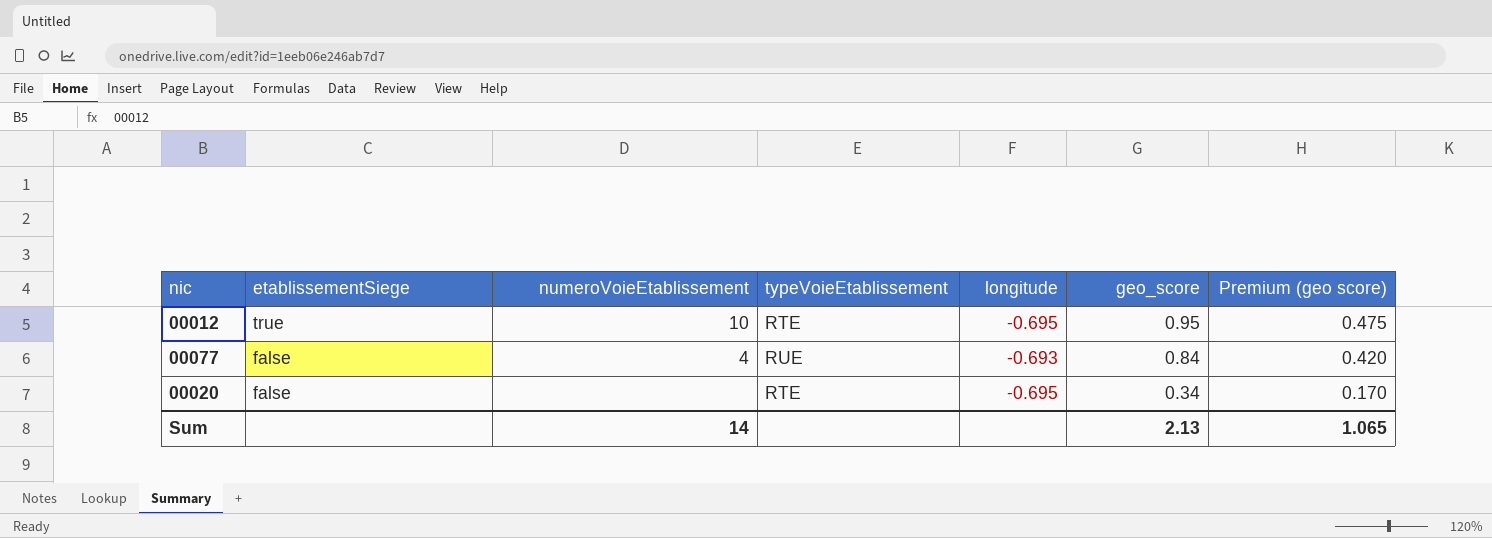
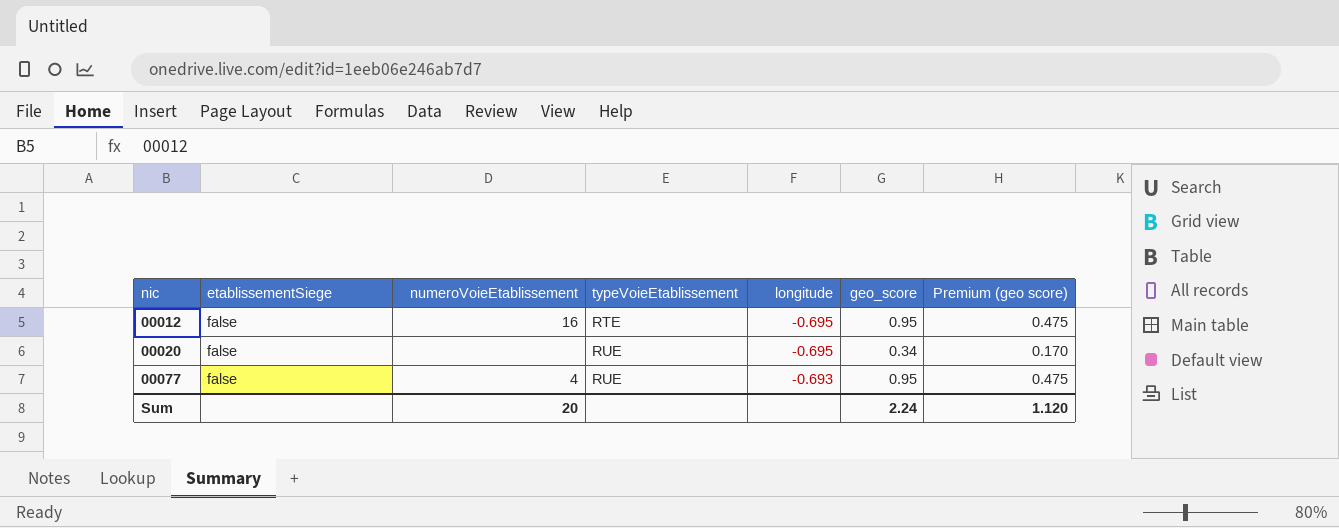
row order: etablissementSiege descending -> nic ascending
00012 | etablissementSiege: true -> false
00012 | numeroVoieEtablissement: 10 -> 16
00020 | typeVoieEtablissement: RTE -> RUE
00077 | geo_score: 0.84 -> 0.95
00077 | Premium (geo score): 0.420 -> 0.475
Sum | numeroVoieEtablissement: 14 -> 20
Sum | geo_score: 2.13 -> 2.24
Sum | Premium (geo score): 1.065 -> 1.120

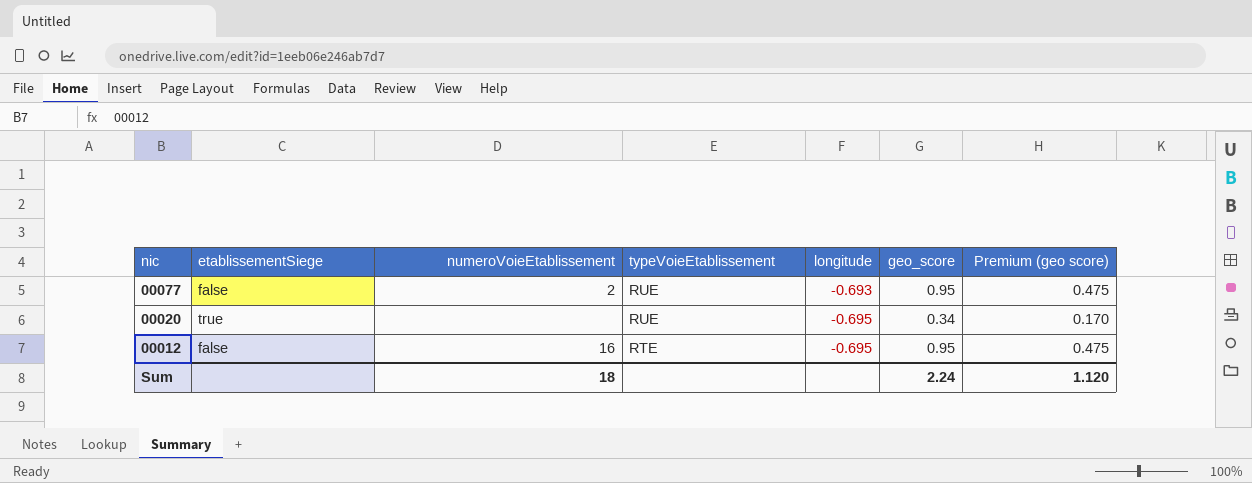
row order: nic ascending -> nic descending
00077 | numeroVoieEtablissement: 4 -> 2
00020 | etablissementSiege: false -> true
Sum | numeroVoieEtablissement: 20 -> 18

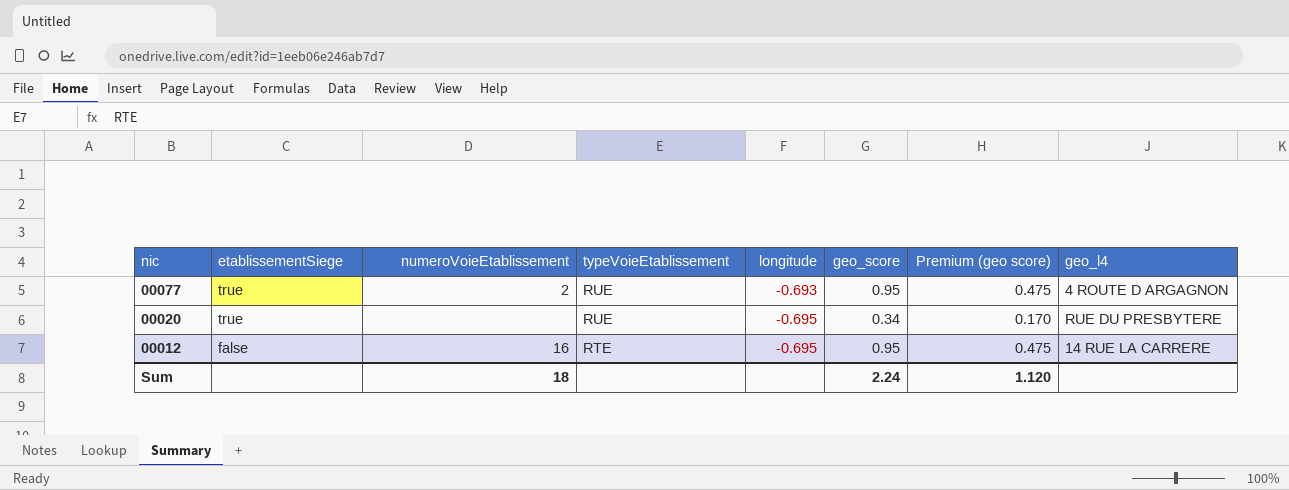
column geo_l4 | position: none -> 8
00077 | etablissementSiege: false -> true

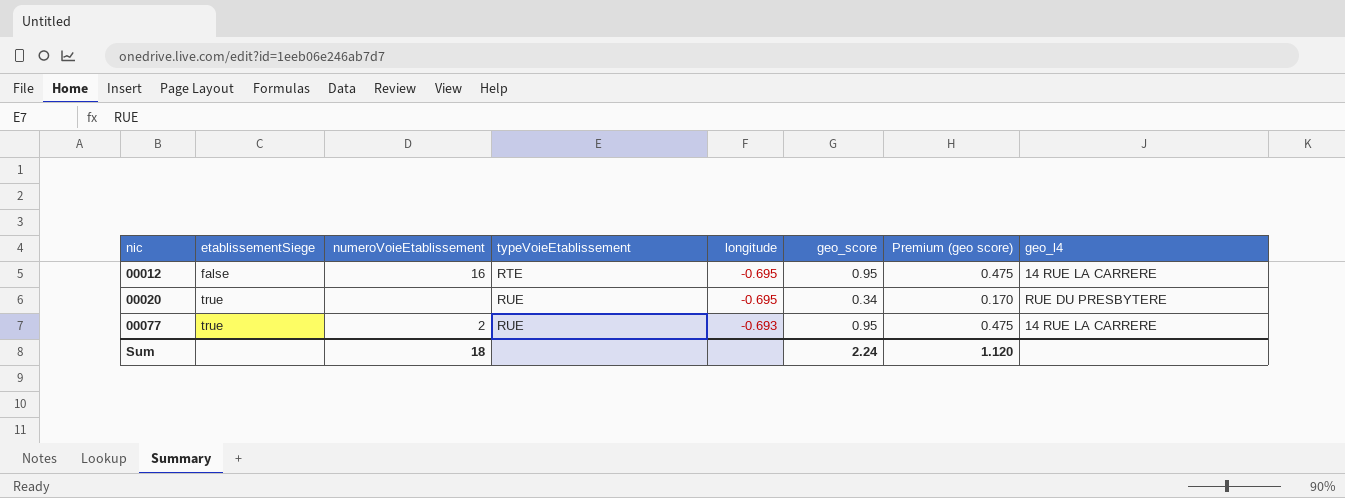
row order: nic descending -> nic ascending
00077 | geo_l4: 4 ROUTE D ARGAGNON -> 14 RUE LA CARRERE

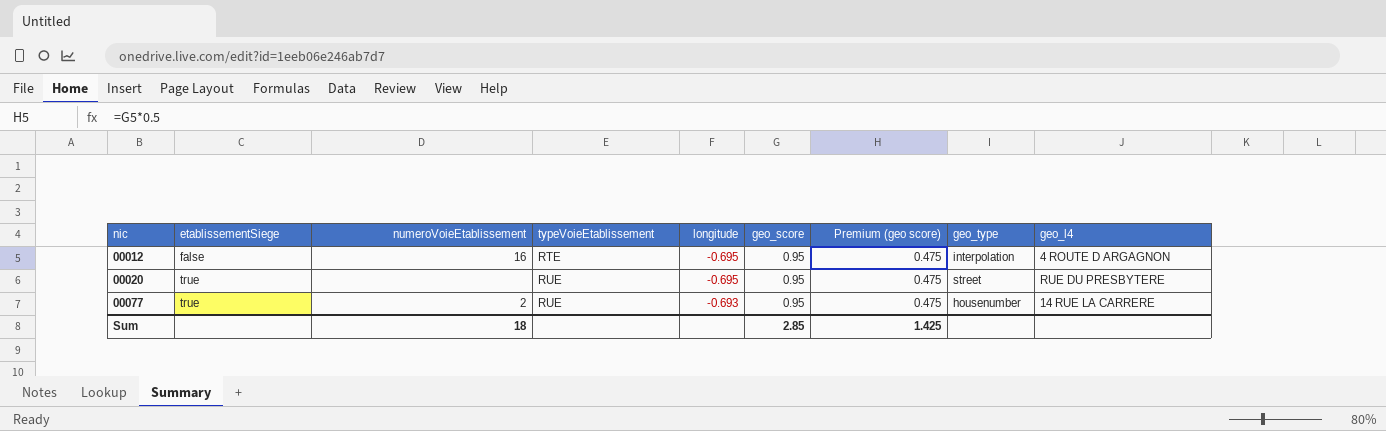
column geo_type | position: none -> 8
00012 | geo_l4: 14 RUE LA CARRERE -> 4 ROUTE D ARGAGNON
00020 | geo_score: 0.34 -> 0.95
00020 | Premium (geo score): 0.170 -> 0.475
Sum | geo_score: 2.24 -> 2.85
Sum | Premium (geo score): 1.120 -> 1.425

